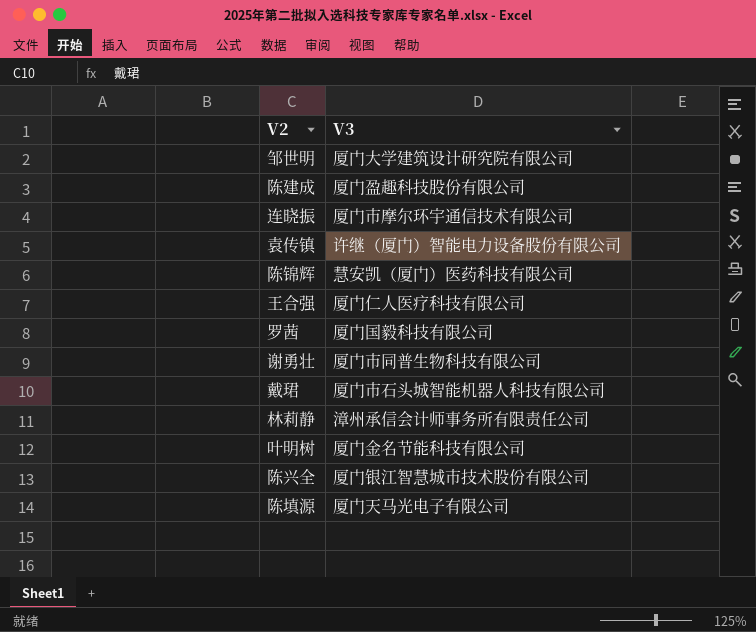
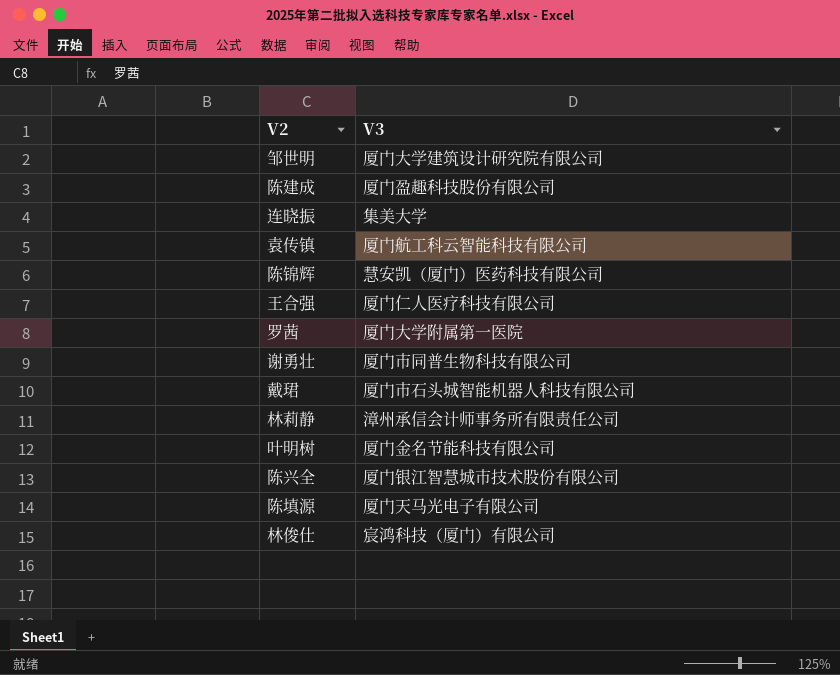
连晓振 | V3: 厦门市摩尔环宇通信技术有限公司 -> 集美大学
袁传镇 | V3: 许继（厦门）智能电力设备股份有限公司 -> 厦门航工科云智能科技有限公司
罗茜 | V3: 厦门国毅科技有限公司 -> 厦门大学附属第一医院
row 林俊仕: none -> 宸鸿科技（厦门）有限公司

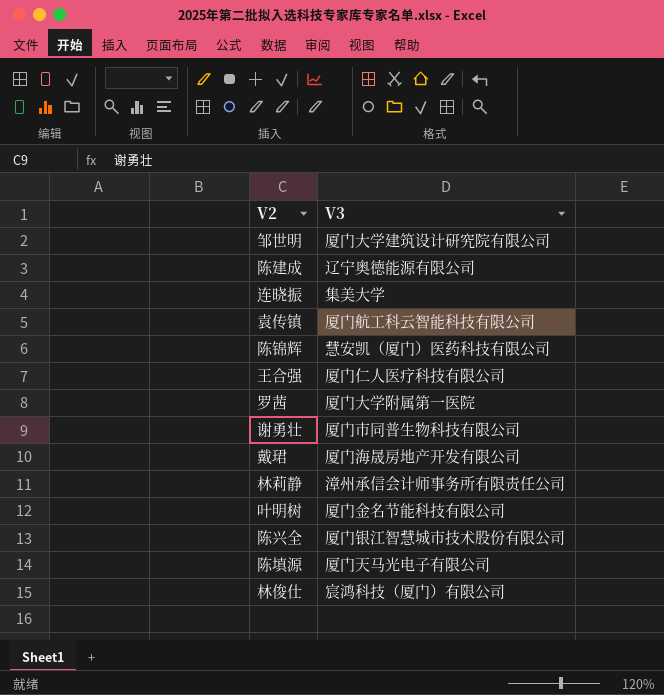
陈建成 | V3: 厦门盈趣科技股份有限公司 -> 辽宁奥德能源有限公司
戴珺 | V3: 厦门市石头城智能机器人科技有限公司 -> 厦门海晟房地产开发有限公司

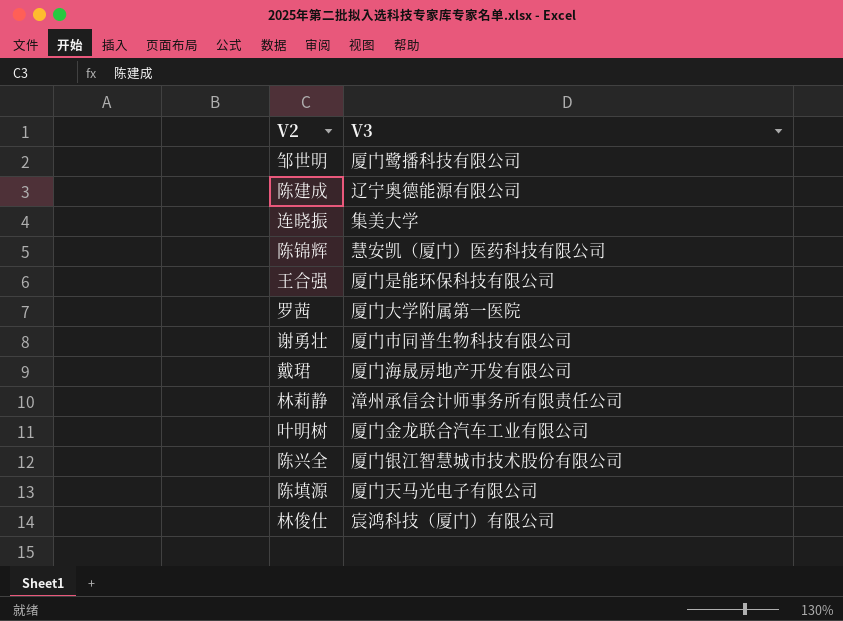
row 袁传镇: 厦门航工科云智能科技有限公司 -> none
邹世明 | V3: 厦门大学建筑设计研究院有限公司 -> 厦门鹭播科技有限公司
王合强 | V3: 厦门仁人医疗科技有限公司 -> 厦门是能环保科技有限公司
叶明树 | V3: 厦门金名节能科技有限公司 -> 厦门金龙联合汽车工业有限公司

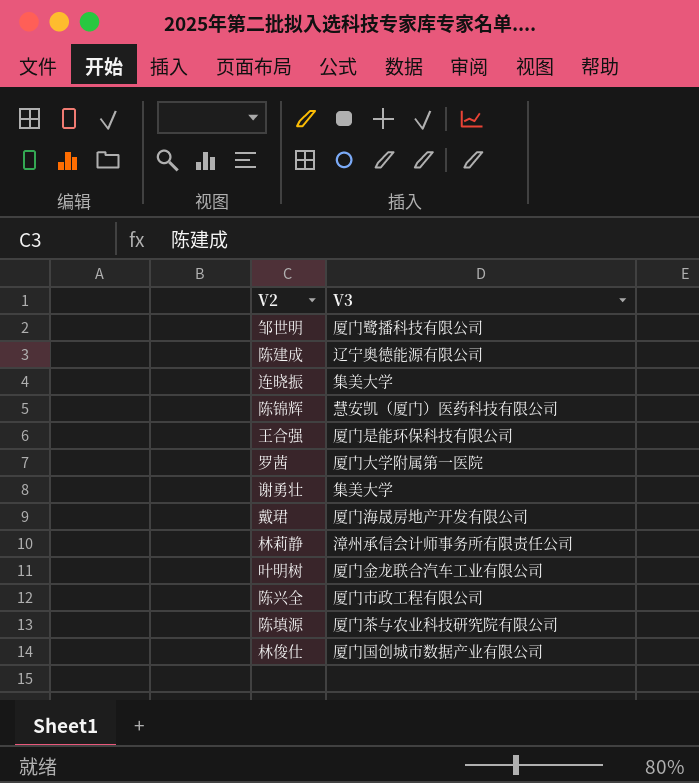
谢勇壮 | V3: 厦门市同普生物科技有限公司 -> 集美大学
陈兴全 | V3: 厦门银江智慧城市技术股份有限公司 -> 厦门市政工程有限公司
陈填源 | V3: 厦门天马光电子有限公司 -> 厦门茶与农业科技研究院有限公司
林俊仕 | V3: 宸鸿科技（厦门）有限公司 -> 厦门国创城市数据产业有限公司

